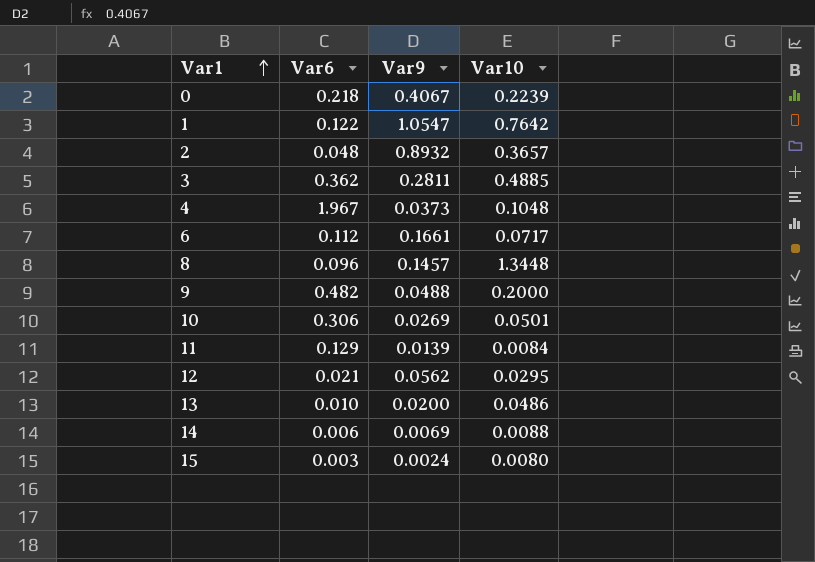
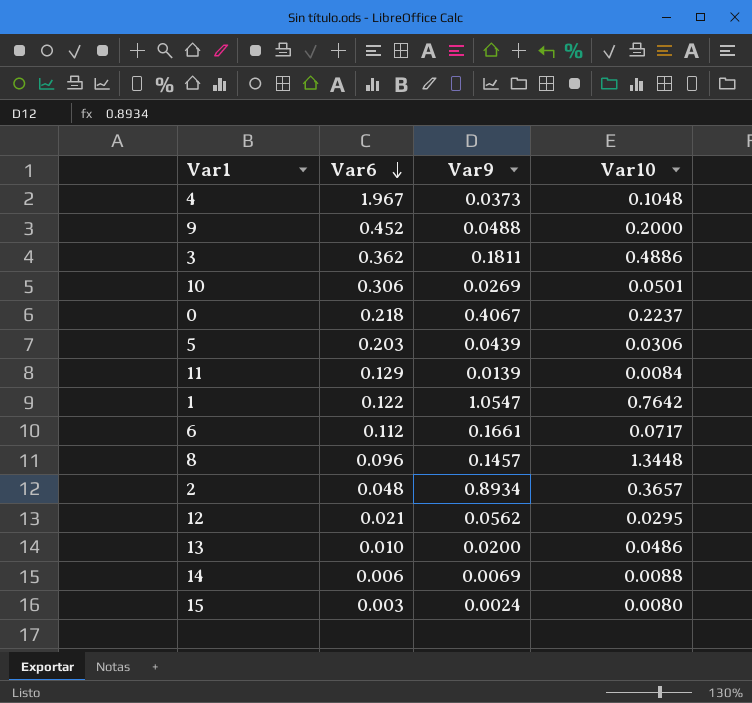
row order: Var1 ascending -> Var6 descending
9 | Var6: 0.482 -> 0.452
3 | Var9: 0.2811 -> 0.1811
3 | Var10: 0.4885 -> 0.4886
0 | Var10: 0.2239 -> 0.2237
row 5: none -> 0.203 | 0.0439 | 0.0306
2 | Var9: 0.8932 -> 0.8934

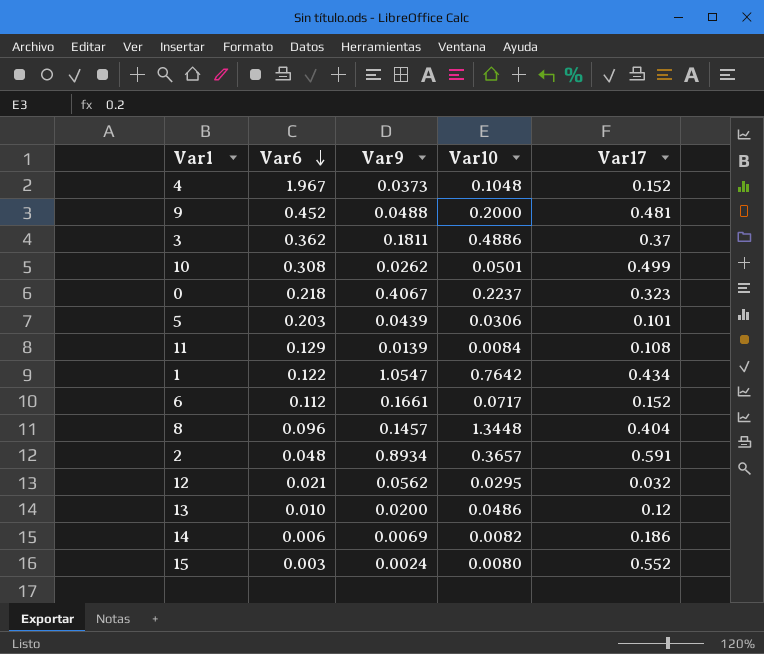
column Var17 | position: none -> 5
10 | Var6: 0.306 -> 0.308
10 | Var9: 0.0269 -> 0.0262
14 | Var10: 0.0088 -> 0.0082

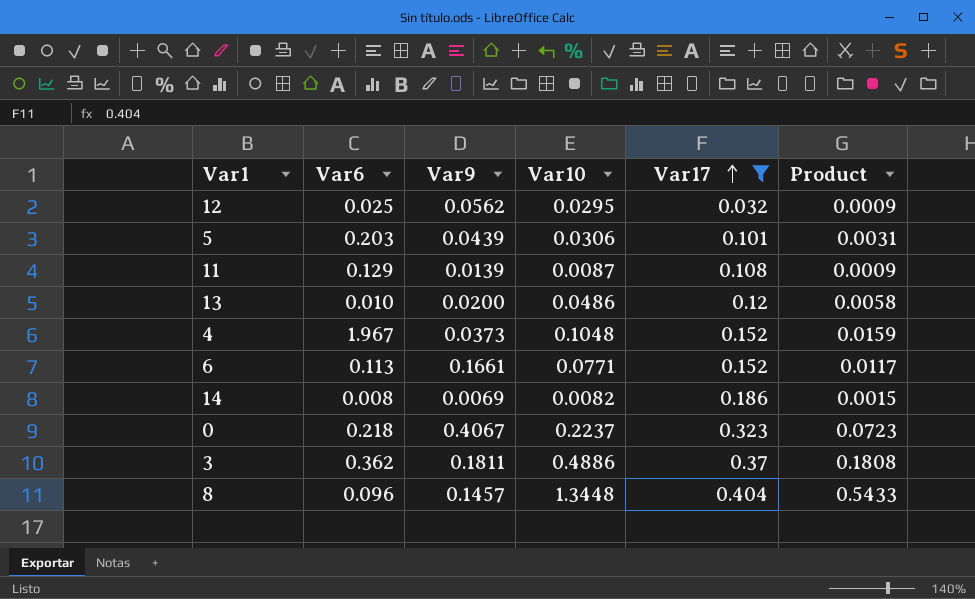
filter: none -> Var17 <= 0.404
row order: Var6 descending -> Var17 ascending
column Product | formula: none -> [Var10] * [Var17]
12 | Var6: 0.021 -> 0.025
11 | Var10: 0.0084 -> 0.0087
6 | Var6: 0.112 -> 0.113
6 | Var10: 0.0717 -> 0.0771
14 | Var6: 0.006 -> 0.008

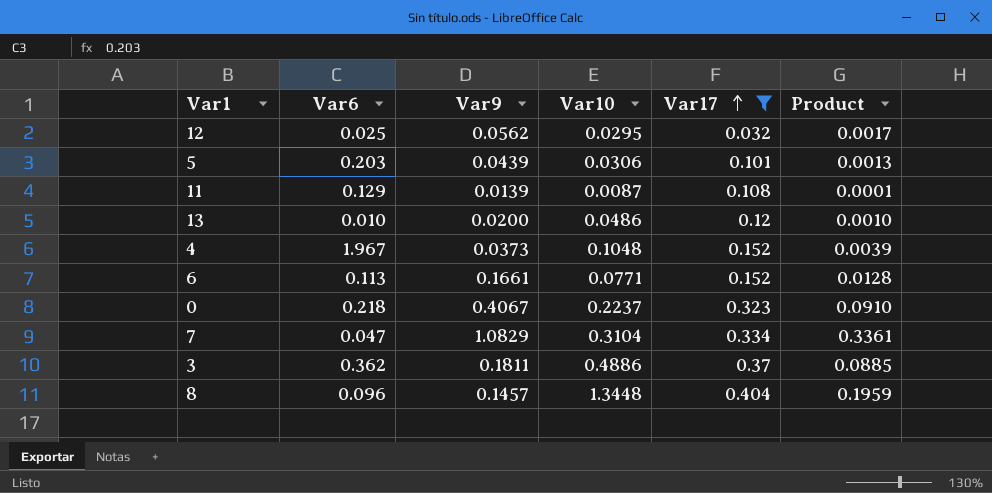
column Product | formula: [Var10] * [Var17] -> [Var9] * [Var10]
row 14: 0.008 | 0.0069 | 0.0082 | 0.186 | 0.0015 -> none
row 7: none -> 0.047 | 1.0829 | 0.3104 | 0.334 | 0.3361

